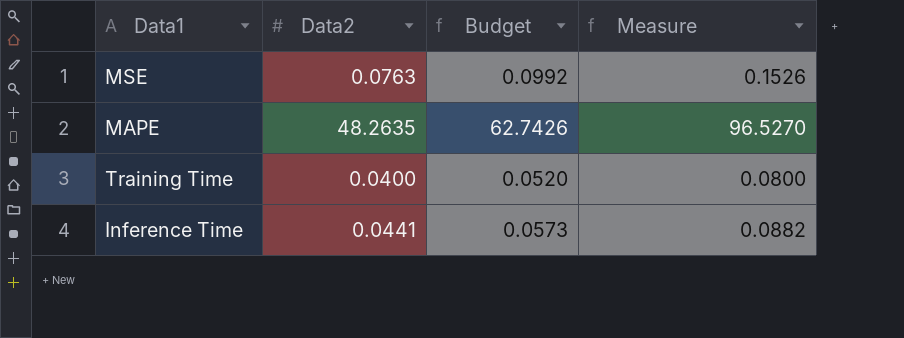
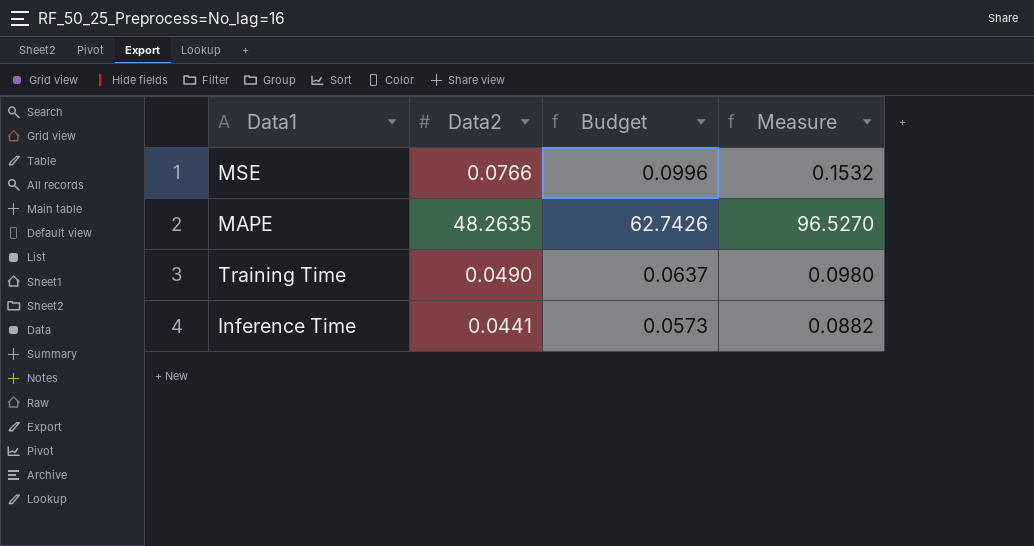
MSE | Data2: 0.0763 -> 0.0766
MSE | Budget: 0.0992 -> 0.0996
MSE | Measure: 0.1526 -> 0.1532
Training Time | Data2: 0.0400 -> 0.0490
Training Time | Budget: 0.0520 -> 0.0637
Training Time | Measure: 0.0800 -> 0.0980

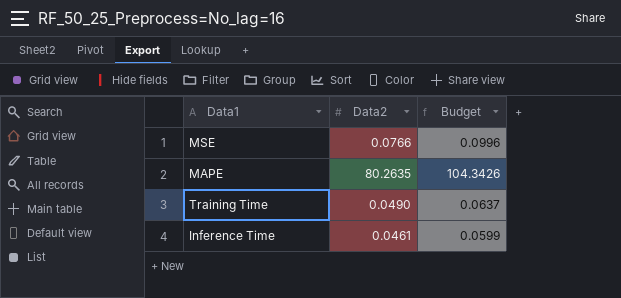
column Measure | formula: [Data2] * 2 -> none
MAPE | Data2: 48.2635 -> 80.2635
MAPE | Budget: 62.7426 -> 104.3426
Inference Time | Data2: 0.0441 -> 0.0461
Inference Time | Budget: 0.0573 -> 0.0599

